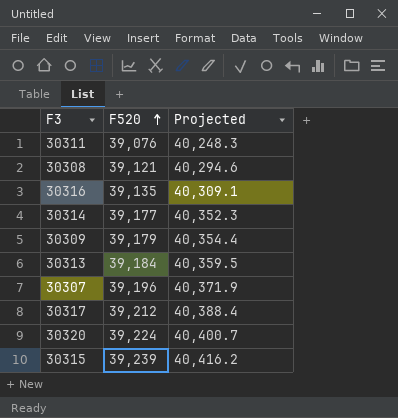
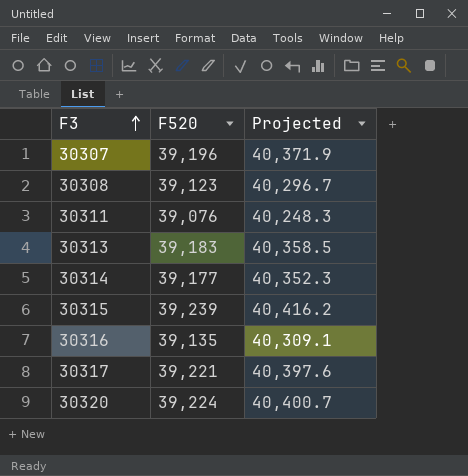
row order: F520 ascending -> F3 ascending
row 30309: 39,179 | 40,354.4 -> none
30308 | F520: 39,121 -> 39,123
30308 | Projected: 40,294.6 -> 40,296.7
30313 | F520: 39,184 -> 39,183
30313 | Projected: 40,359.5 -> 40,358.5
30317 | F520: 39,212 -> 39,221
30317 | Projected: 40,388.4 -> 40,397.6

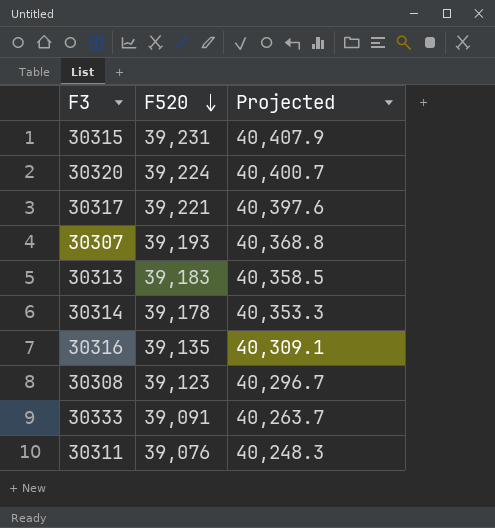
row order: F3 ascending -> F520 descending
30315 | F520: 39,239 -> 39,231
30315 | Projected: 40,416.2 -> 40,407.9
30307 | F520: 39,196 -> 39,193
30307 | Projected: 40,371.9 -> 40,368.8
30314 | F520: 39,177 -> 39,178
30314 | Projected: 40,352.3 -> 40,353.3
row 30333: none -> 39,091 | 40,263.7

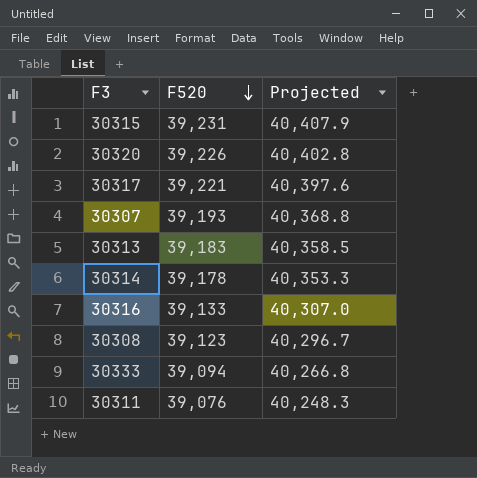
30320 | F520: 39,224 -> 39,226
30320 | Projected: 40,400.7 -> 40,402.8
30316 | F520: 39,135 -> 39,133
30316 | Projected: 40,309.1 -> 40,307.0
30333 | F520: 39,091 -> 39,094
30333 | Projected: 40,263.7 -> 40,266.8

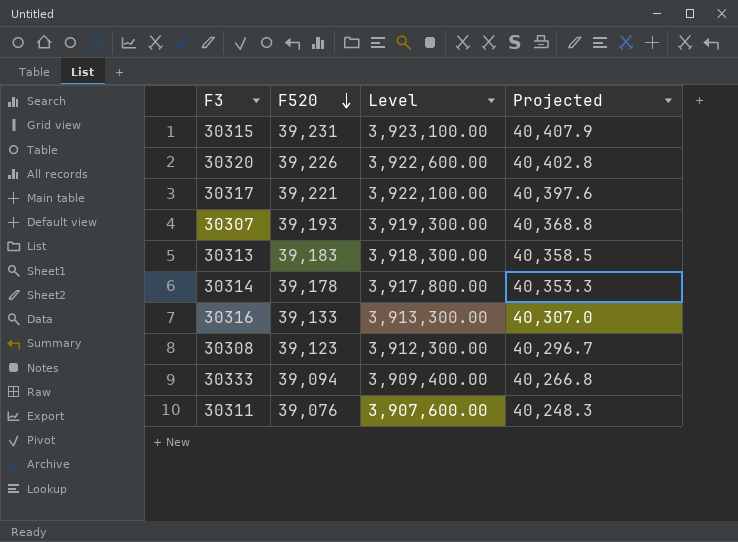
column Level | formula: none -> [F520] * 100

